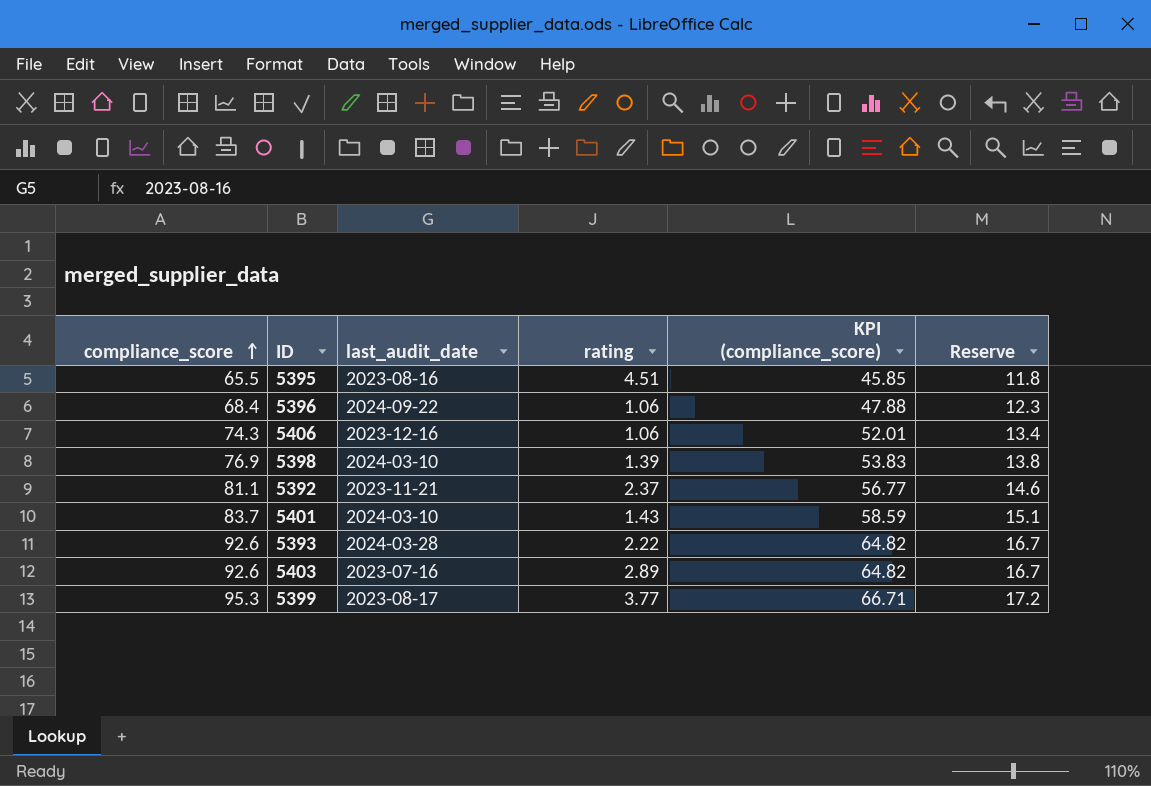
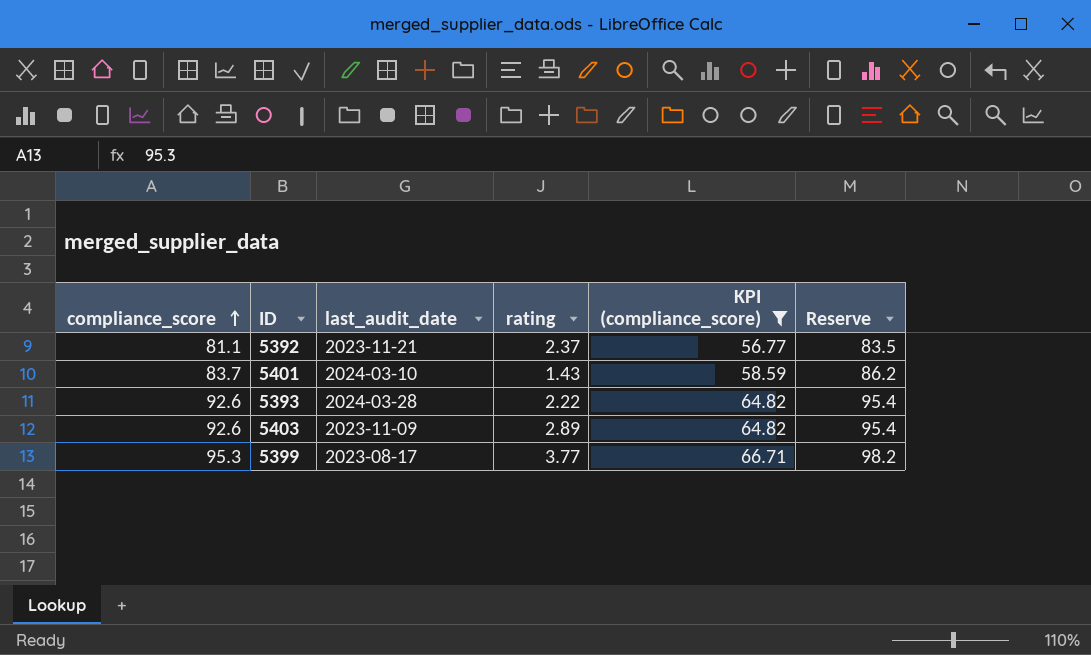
filter: none -> KPI (compliance_score) >= 56.77
column Reserve | formula: [compliance_score] * 0.18 -> [compliance_score] * 1.03
5403 | last_audit_date: 2023-07-16 -> 2023-11-09

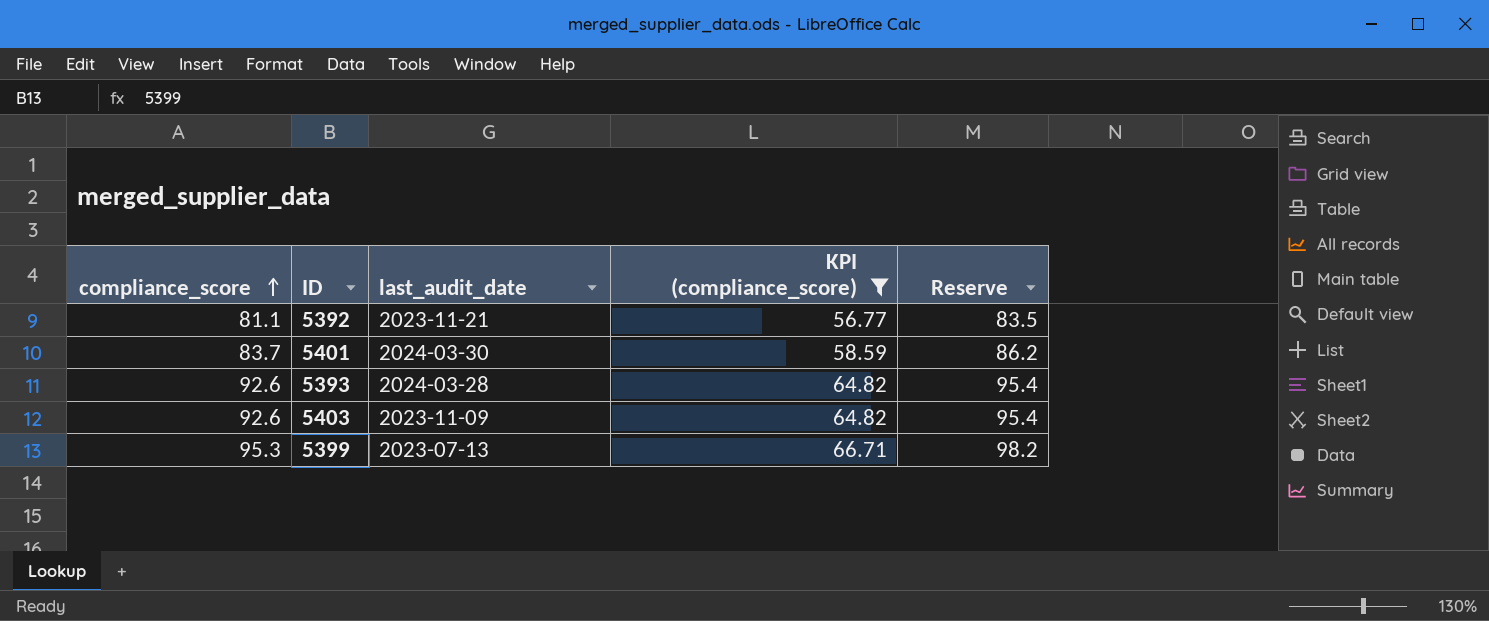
column rating | position: 4 -> none
5401 | last_audit_date: 2024-03-10 -> 2024-03-30
5399 | last_audit_date: 2023-08-17 -> 2023-07-13

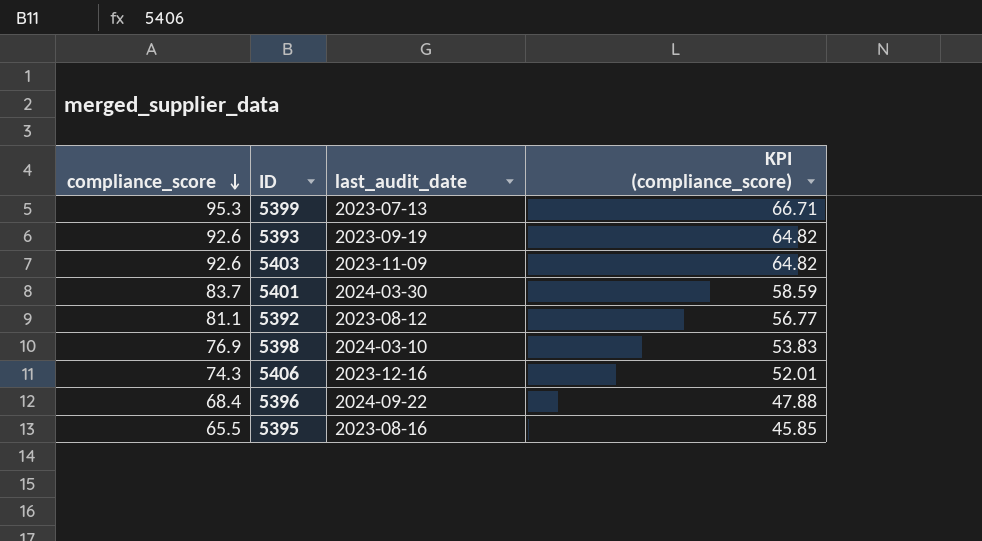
filter: KPI (compliance_score) >= 56.77 -> none
row order: compliance_score ascending -> compliance_score descending
column Reserve | formula: [compliance_score] * 1.03 -> none
5393 | last_audit_date: 2024-03-28 -> 2023-09-19
5392 | last_audit_date: 2023-11-21 -> 2023-08-12

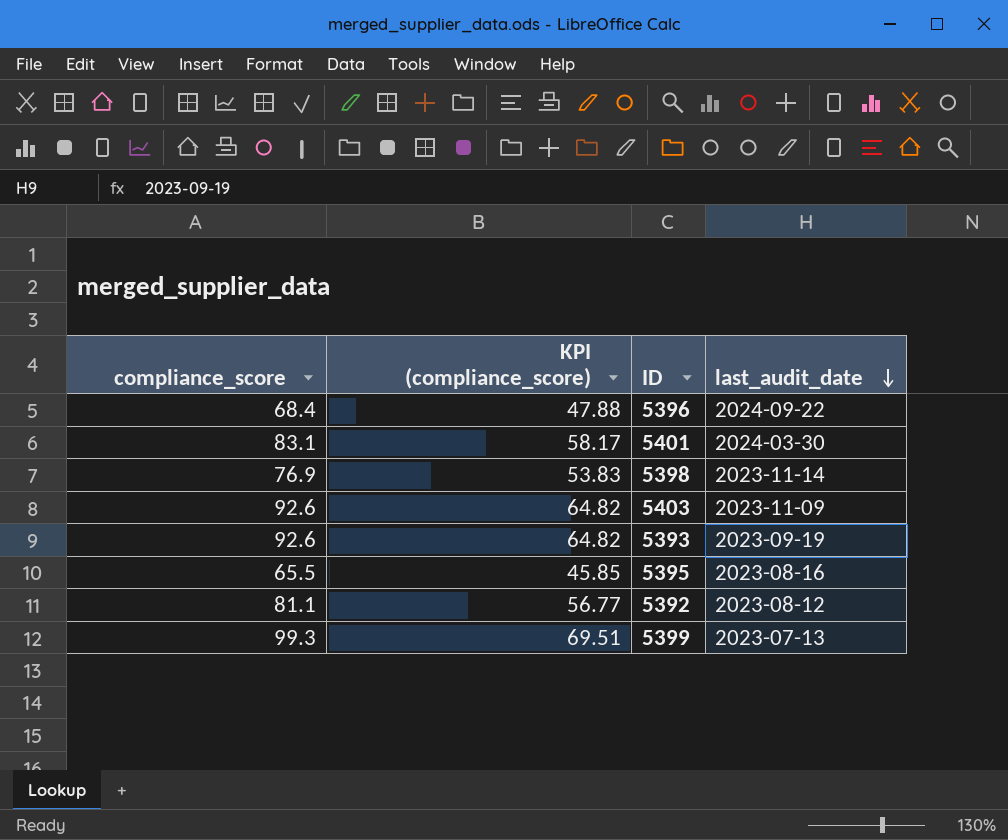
row order: compliance_score descending -> last_audit_date descending
column KPI (compliance_score) | position: 4 -> 2
row 5406: 74.3 | 2023-12-16 | 52.01 -> none
5401 | compliance_score: 83.7 -> 83.1
5401 | KPI (compliance_score): 58.59 -> 58.17
5398 | last_audit_date: 2024-03-10 -> 2023-11-14
5399 | compliance_score: 95.3 -> 99.3
5399 | KPI (compliance_score): 66.71 -> 69.51

